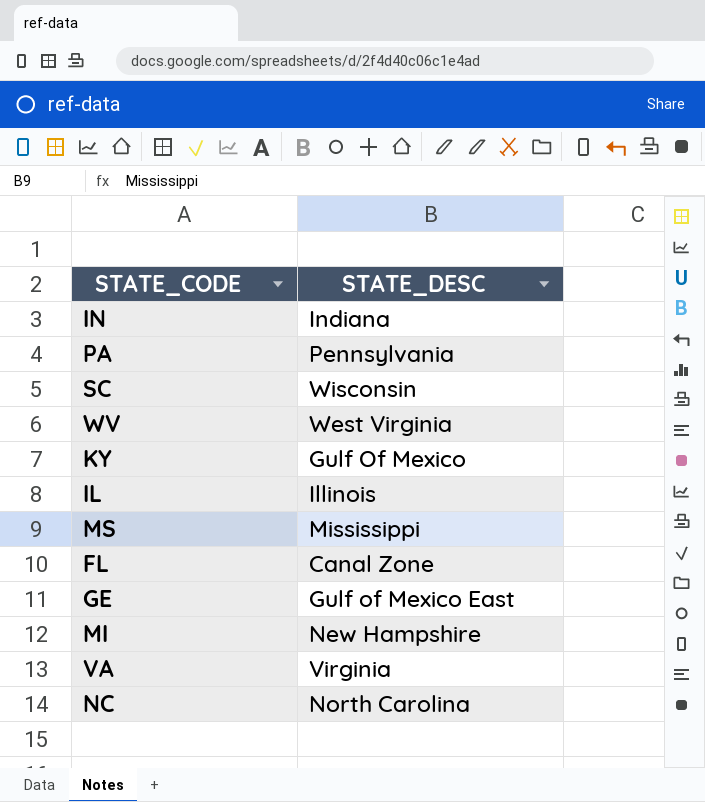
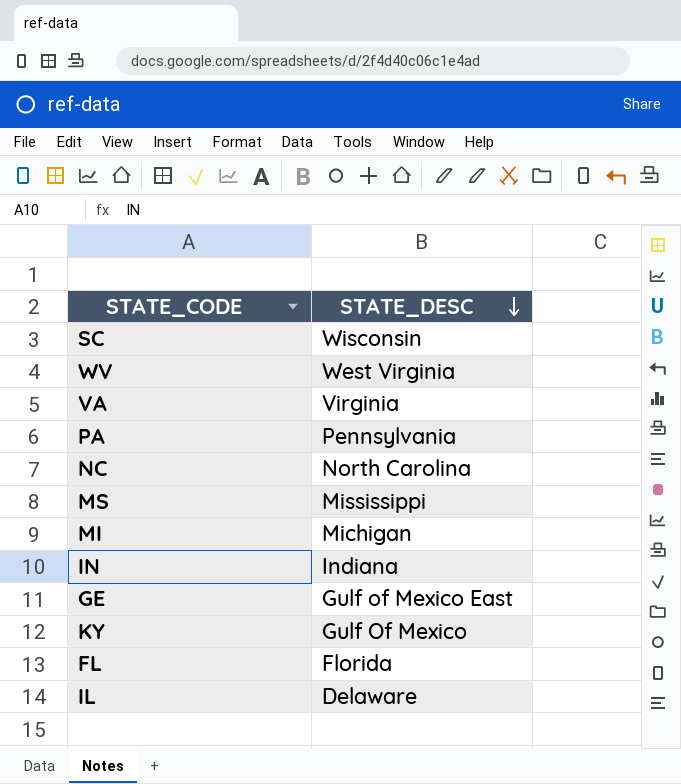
row order: none -> STATE_DESC descending
MI | STATE_DESC: New Hampshire -> Michigan
FL | STATE_DESC: Canal Zone -> Florida
IL | STATE_DESC: Illinois -> Delaware

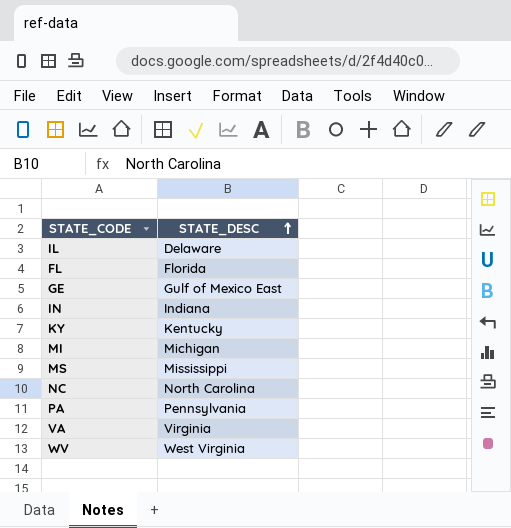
row order: STATE_DESC descending -> STATE_DESC ascending
row SC: Wisconsin -> none
KY | STATE_DESC: Gulf Of Mexico -> Kentucky

